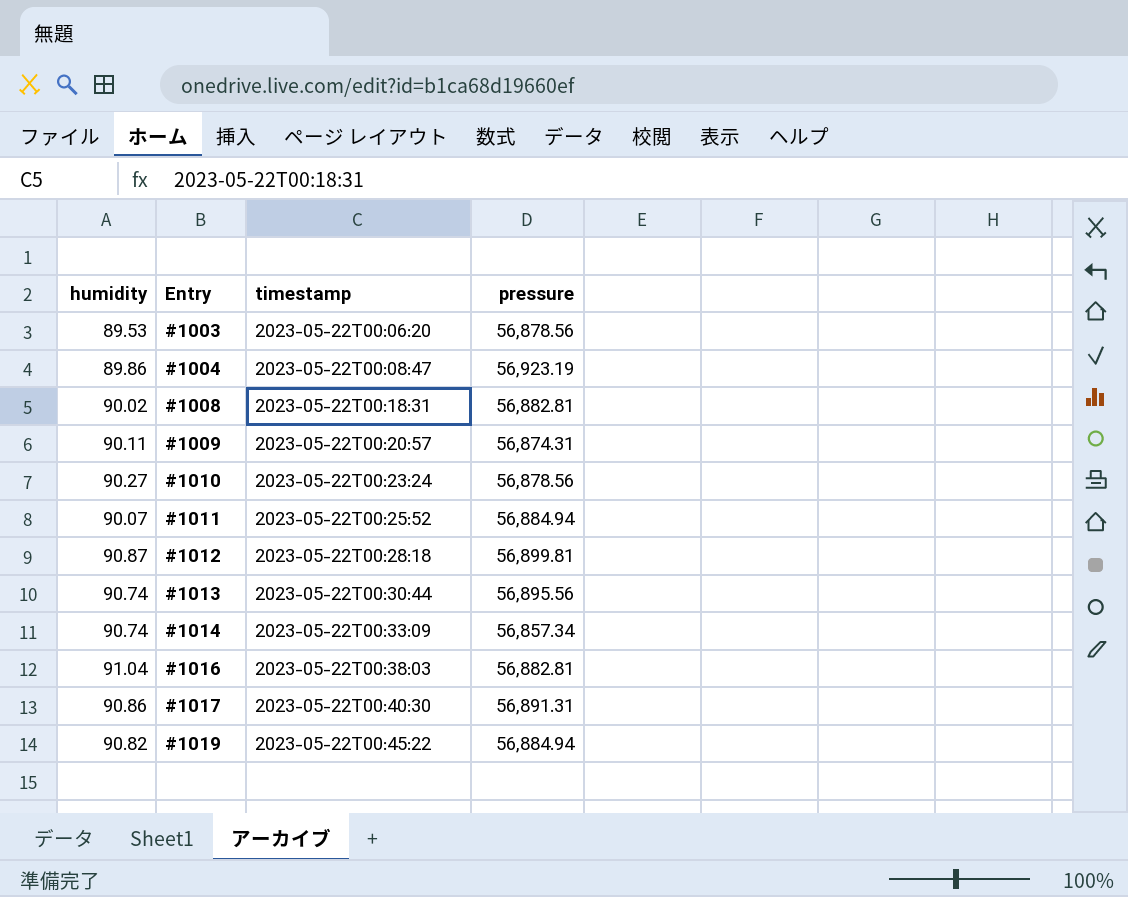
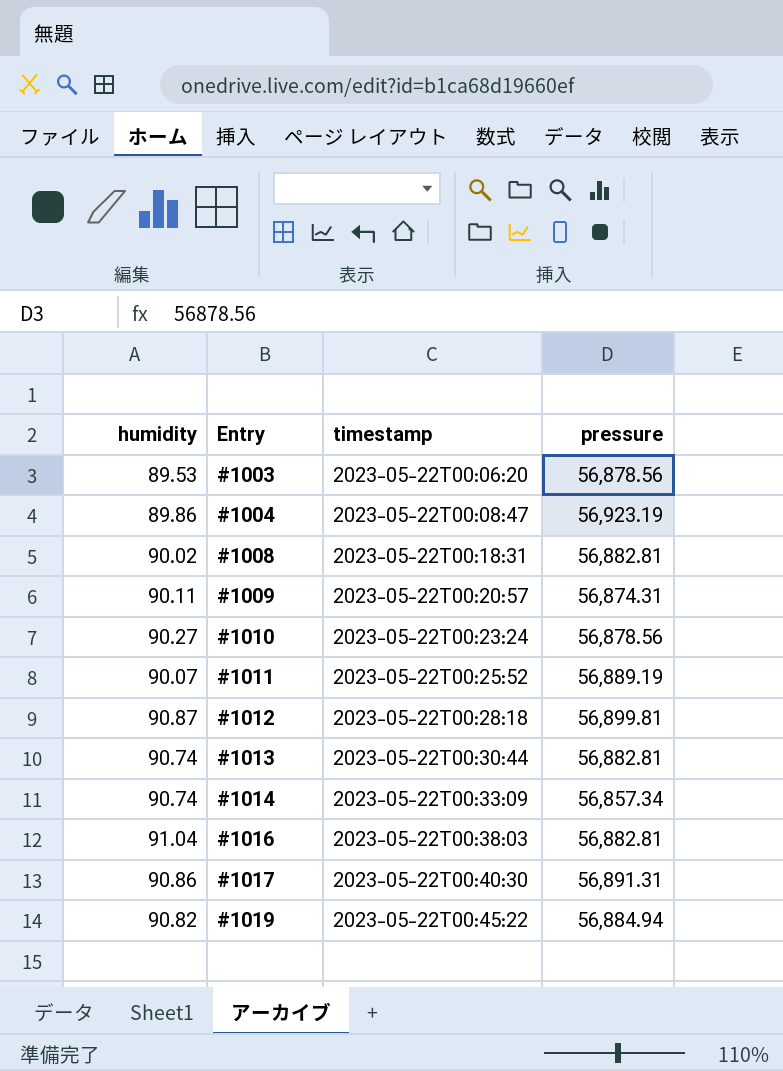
#1011 | pressure: 56,884.94 -> 56,889.19
#1013 | pressure: 56,895.56 -> 56,882.81

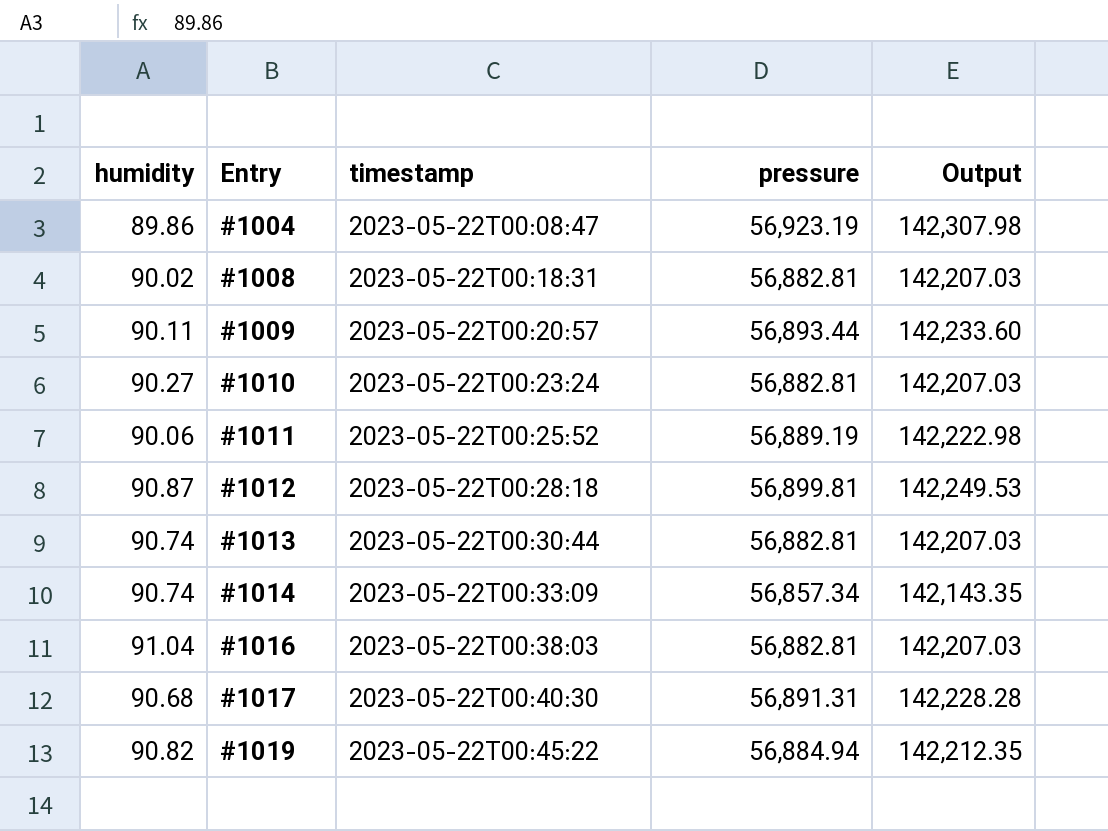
column Output | formula: none -> [pressure] * 2.5
row #1003: 89.53 | 2023-05-22T00:06:20 | 56,878.56 -> none
#1009 | pressure: 56,874.31 -> 56,893.44
#1010 | pressure: 56,878.56 -> 56,882.81
#1011 | humidity: 90.07 -> 90.06
#1017 | humidity: 90.86 -> 90.68

